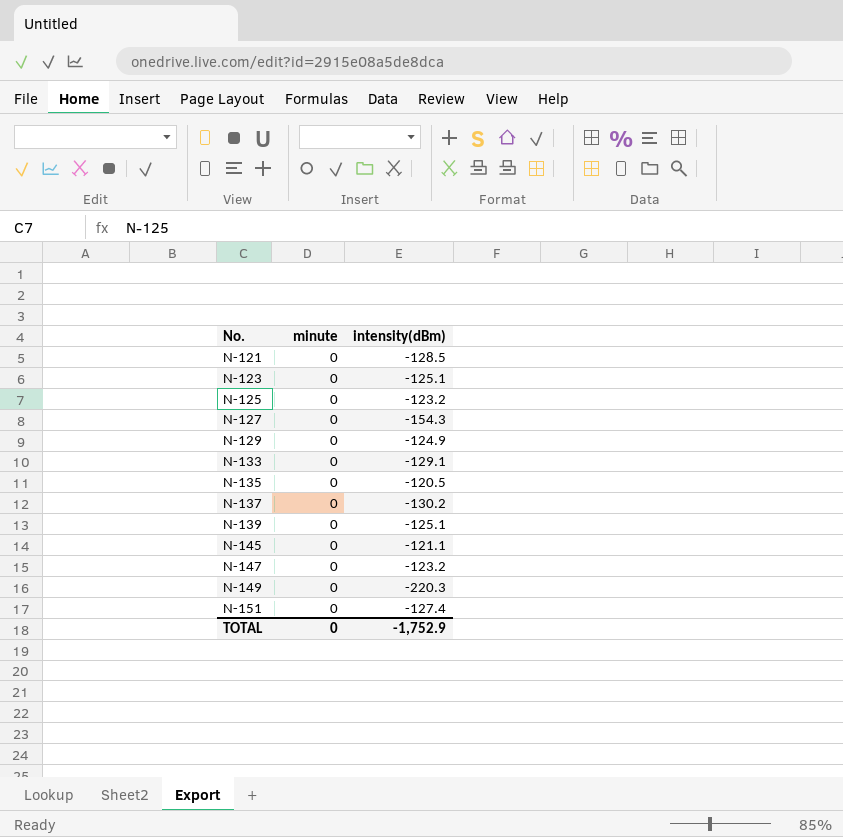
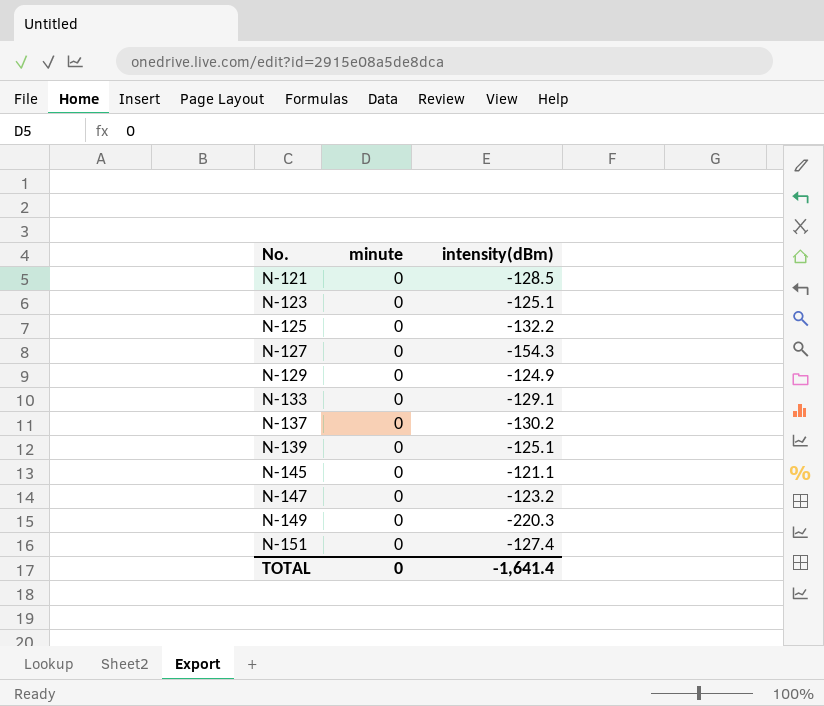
row N-135: 0 | -120.5 -> none
N-125 | intensity(dBm): -123.2 -> -132.2
TOTAL | intensity(dBm): -1,752.9 -> -1,641.4

